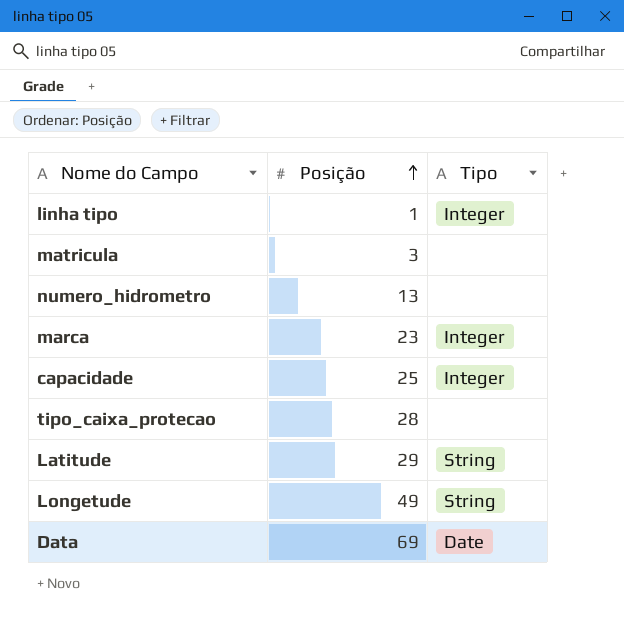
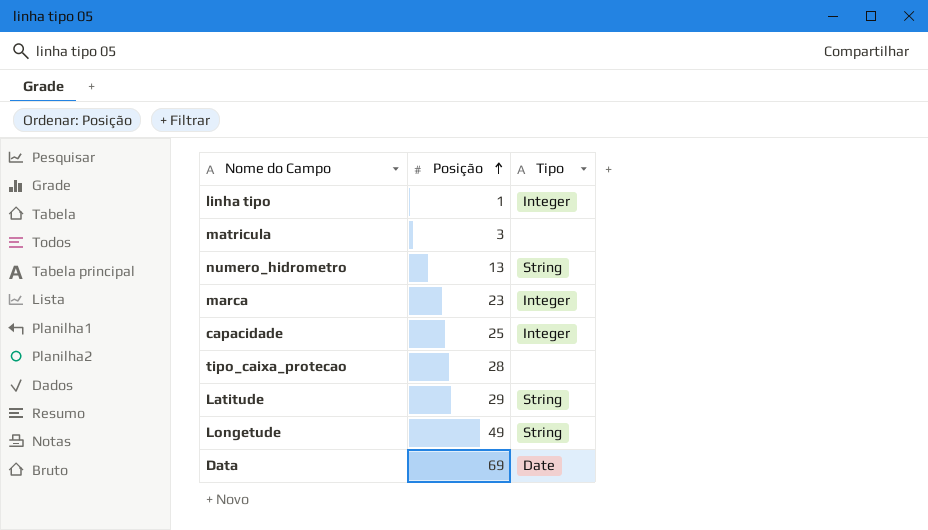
numero_hidrometro | Tipo: none -> String

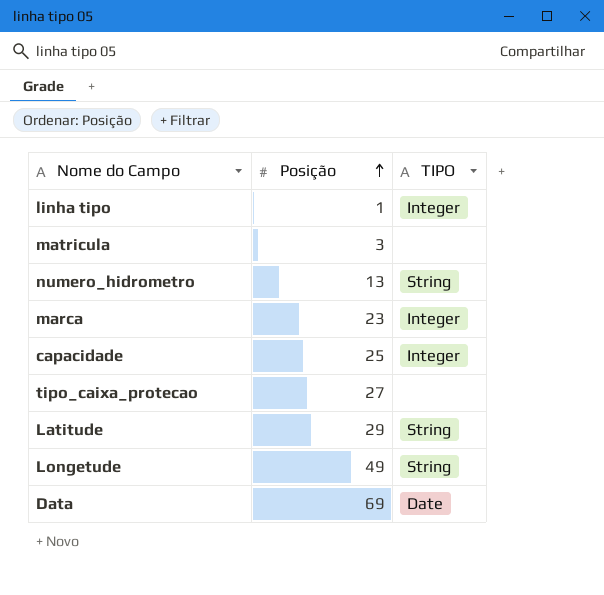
column name: Tipo -> TIPO
tipo_caixa_protecao | Posição: 28 -> 27

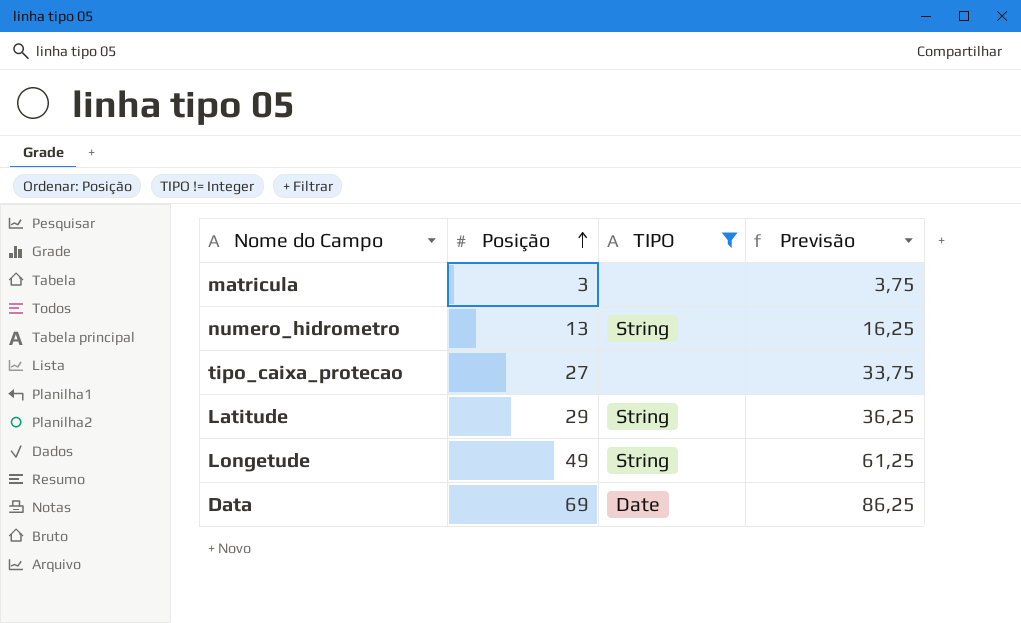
filter: none -> TIPO != Integer
column Previsão | formula: none -> [Posição] * 1,25

